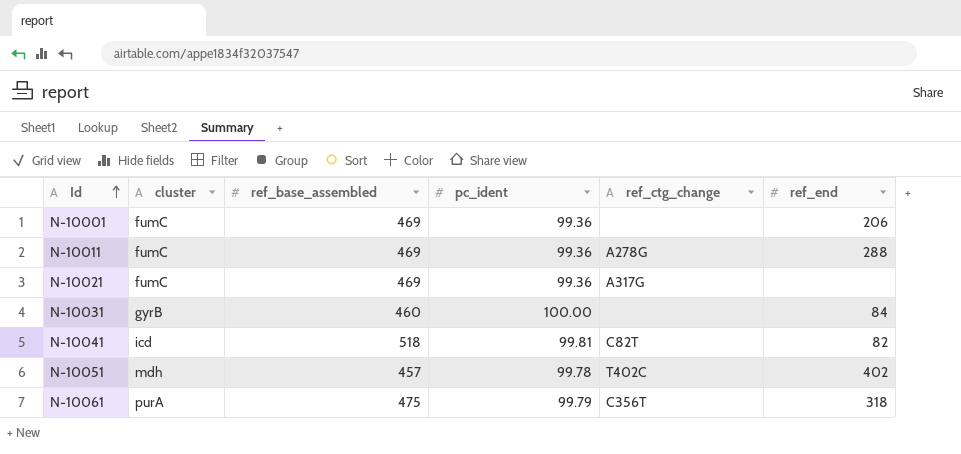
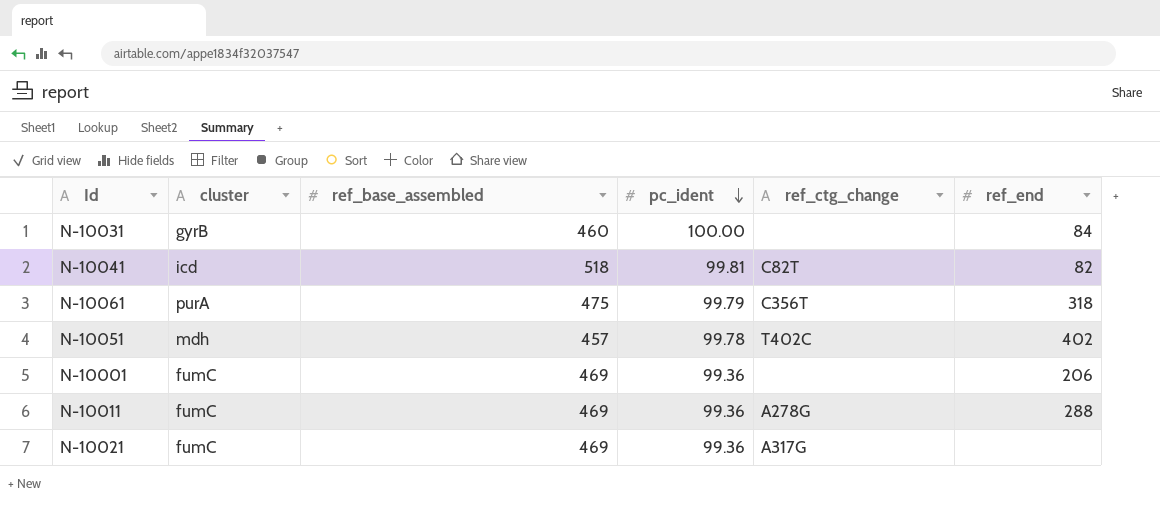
row order: Id ascending -> pc_ident descending

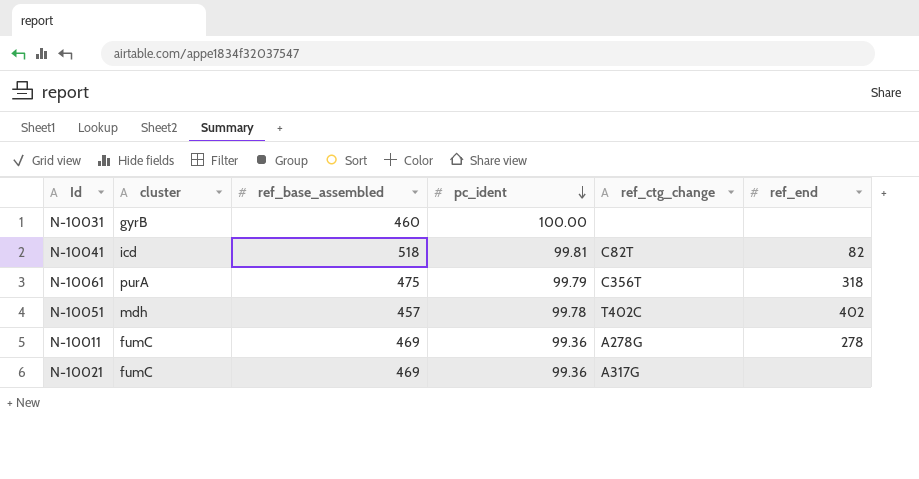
row N-10001: fumC | 469 | 99.36 | none | 206 -> none
N-10031 | ref_end: 84 -> none
N-10011 | ref_end: 288 -> 278

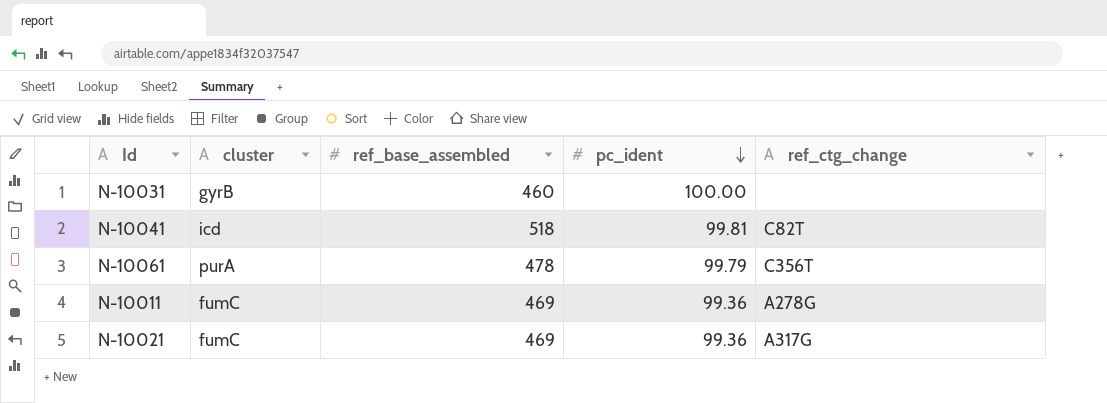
column ref_end | position: 6 -> none
row N-10051: mdh | 457 | 99.78 | T402C | 402 -> none
N-10061 | ref_base_assembled: 475 -> 478

